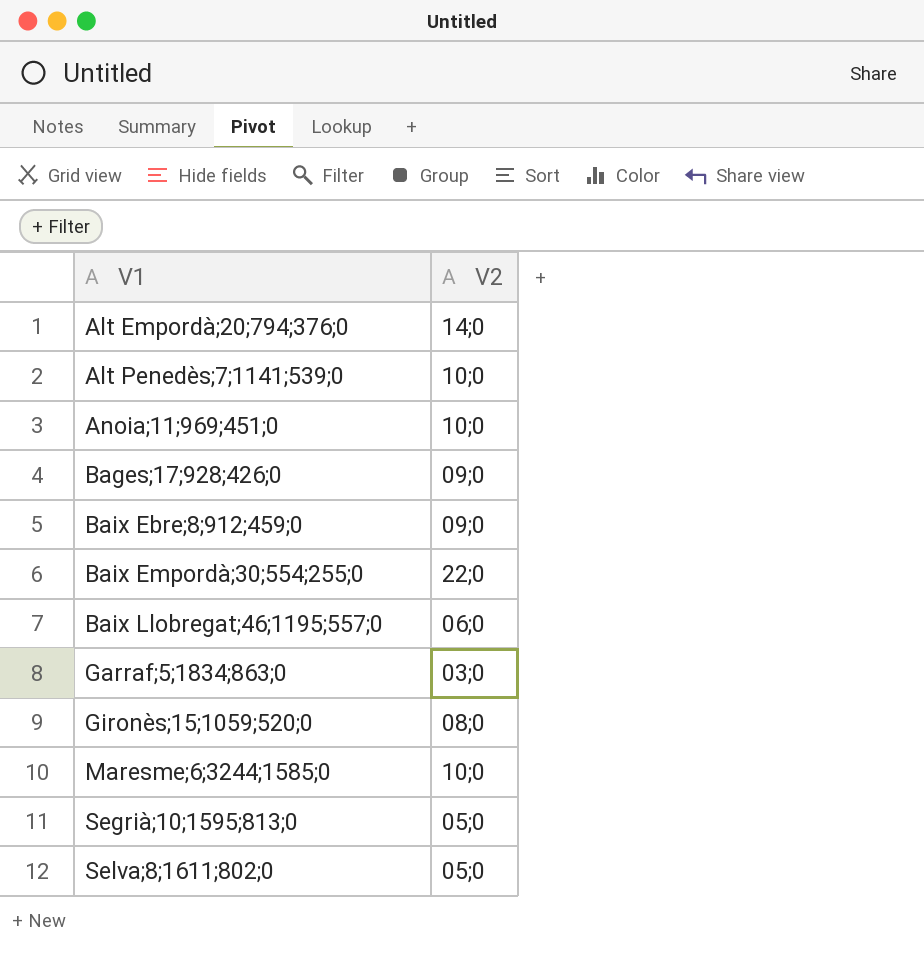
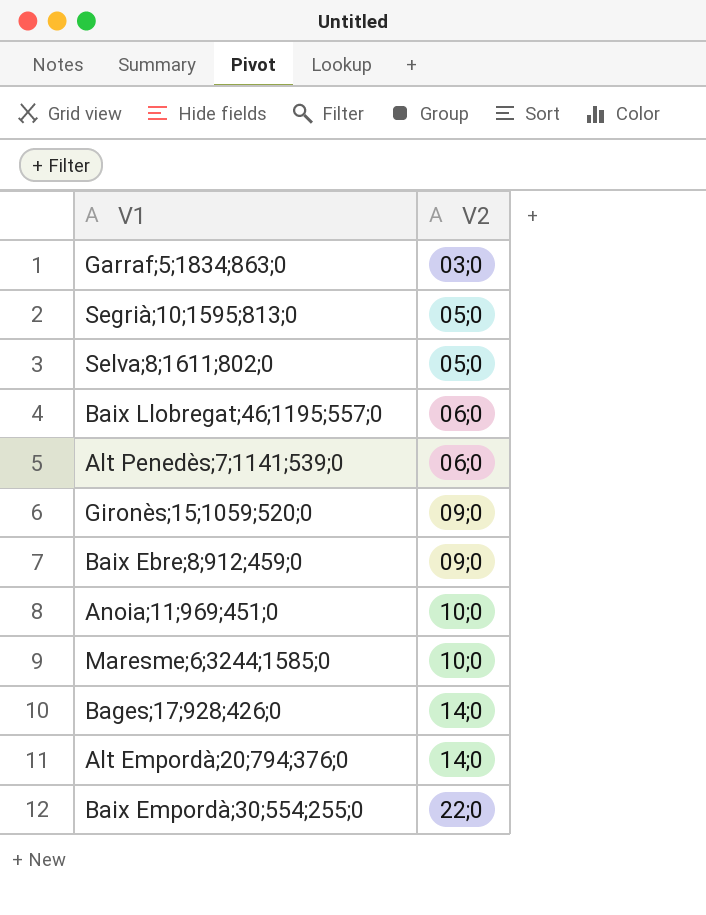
row order: V1 ascending -> V2 ascending
Alt Penedès;7;1141;539;0 | V2: 10;0 -> 06;0
Gironès;15;1059;520;0 | V2: 08;0 -> 09;0
Bages;17;928;426;0 | V2: 09;0 -> 14;0

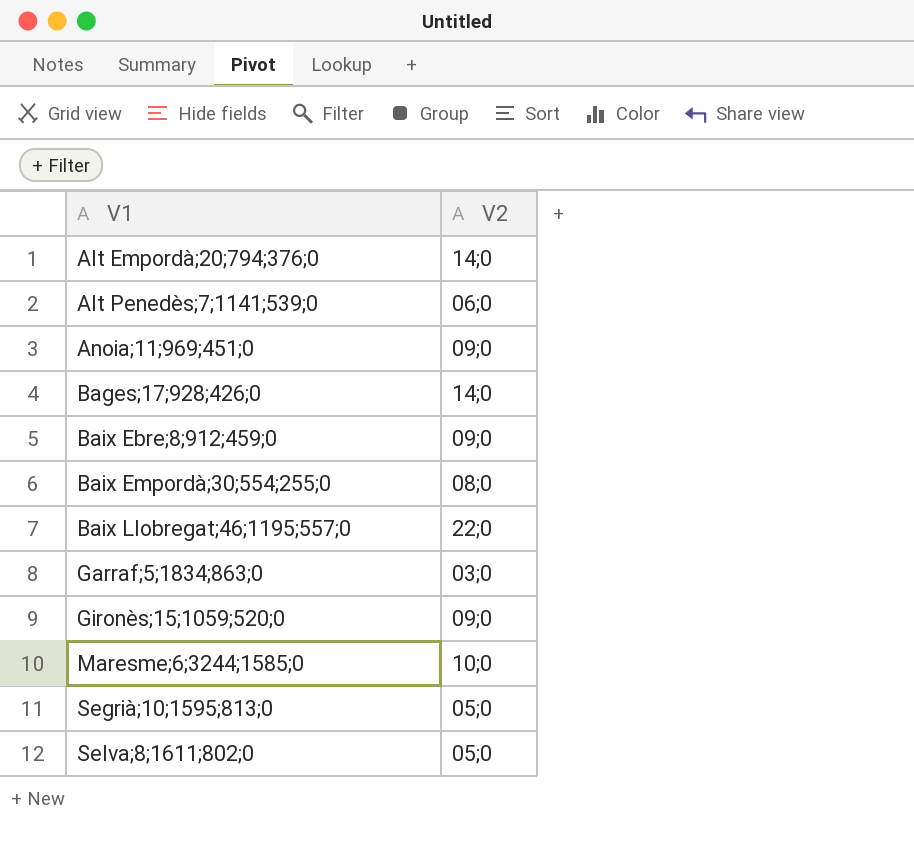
row order: V2 ascending -> V1 ascending
Anoia;11;969;451;0 | V2: 10;0 -> 09;0
Baix Empordà;30;554;255;0 | V2: 22;0 -> 08;0
Baix Llobregat;46;1195;557;0 | V2: 06;0 -> 22;0

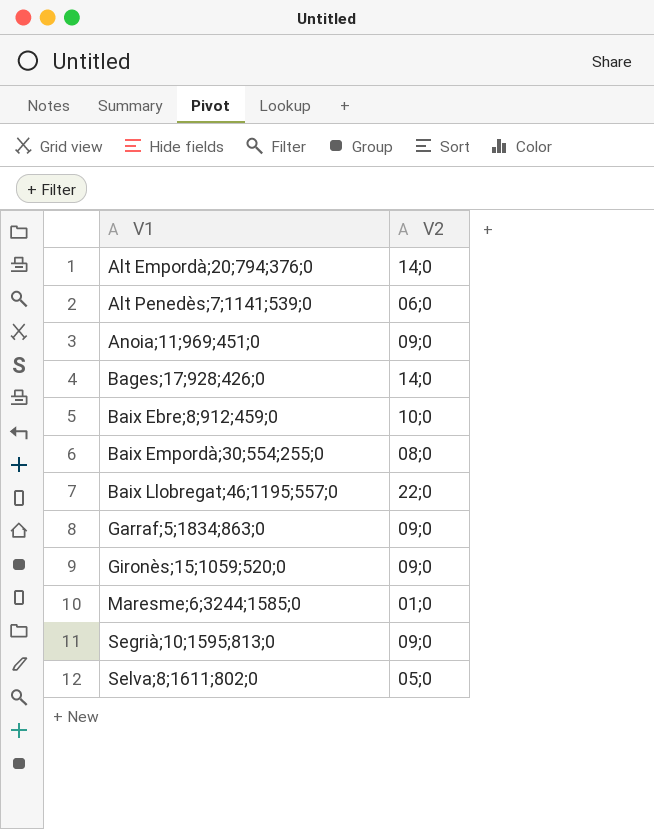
Baix Ebre;8;912;459;0 | V2: 09;0 -> 10;0
Garraf;5;1834;863;0 | V2: 03;0 -> 09;0
Maresme;6;3244;1585;0 | V2: 10;0 -> 01;0
Segrià;10;1595;813;0 | V2: 05;0 -> 09;0

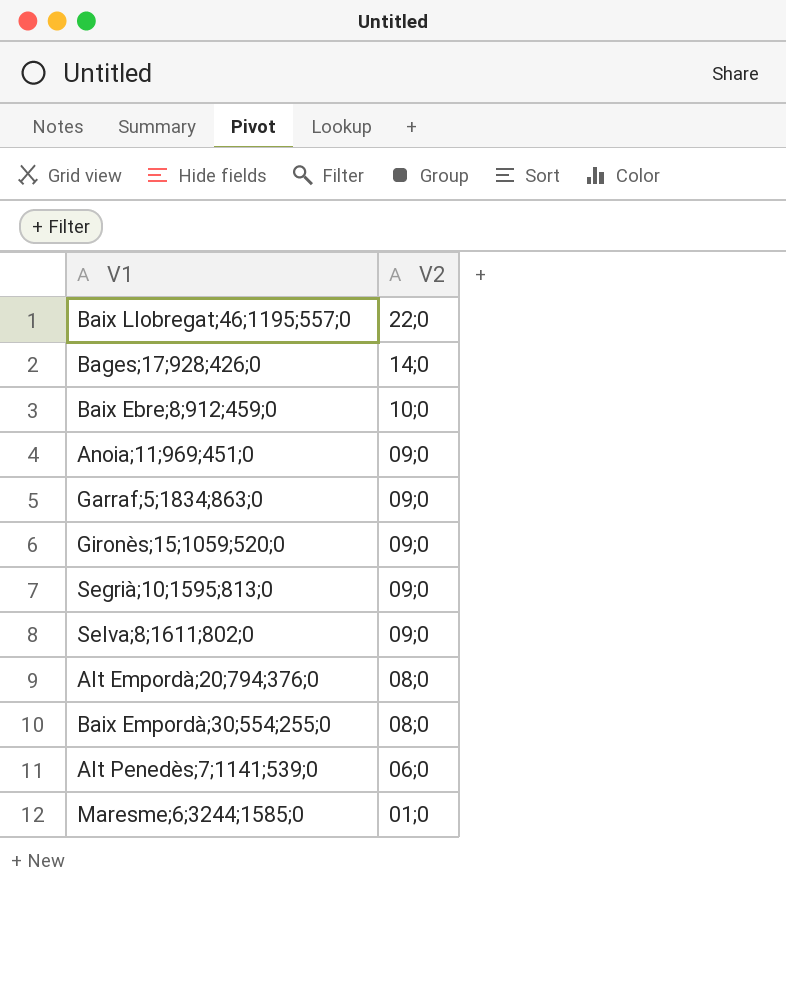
row order: V1 ascending -> V2 descending
Selva;8;1611;802;0 | V2: 05;0 -> 09;0
Alt Empordà;20;794;376;0 | V2: 14;0 -> 08;0

